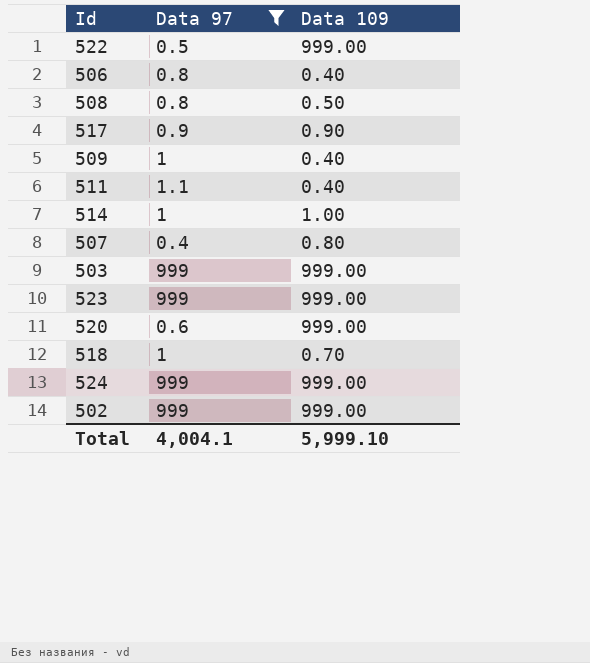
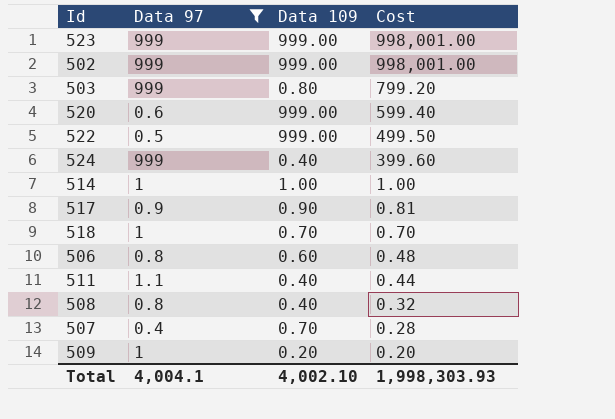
row order: none -> Cost descending
column Cost | formula: none -> [Data 97] * [Data 109]
503 | Data 109: 999.00 -> 0.80
524 | Data 109: 999.00 -> 0.40
506 | Data 109: 0.40 -> 0.60
508 | Data 109: 0.50 -> 0.40
507 | Data 109: 0.80 -> 0.70
509 | Data 109: 0.40 -> 0.20
Total | Data 109: 5,999.10 -> 4,002.10

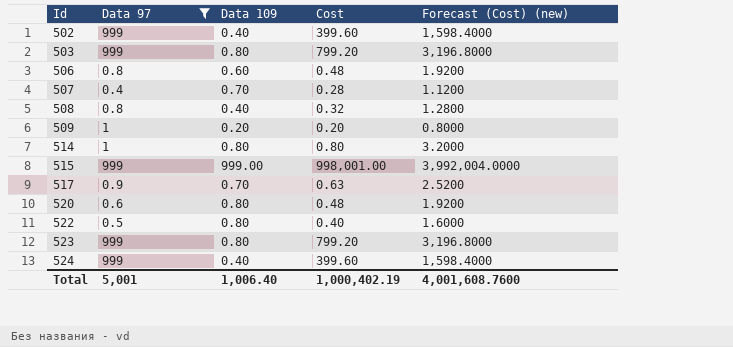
row order: Cost descending -> Id ascending
column Forecast (Cost) (new) | formula: none -> [Cost] * 4
row 518: 1 | 0.70 | 0.70 -> none
row 511: 1.1 | 0.40 | 0.44 -> none
502 | Data 109: 999.00 -> 0.40
502 | Cost: 998,001.00 -> 399.60
514 | Data 109: 1.00 -> 0.80
514 | Cost: 1.00 -> 0.80
row 515: none -> 999 | 999.00 | 998,001.00 | 3,992,004.0000
517 | Data 109: 0.90 -> 0.70
517 | Cost: 0.81 -> 0.63
520 | Data 109: 999.00 -> 0.80
520 | Cost: 599.40 -> 0.48
522 | Data 109: 999.00 -> 0.80
522 | Cost: 499.50 -> 0.40
523 | Data 109: 999.00 -> 0.80
523 | Cost: 998,001.00 -> 799.20
Total | Data 97: 4,004.1 -> 5,001
Total | Data 109: 4,002.10 -> 1,006.40
Total | Cost: 1,998,303.93 -> 1,000,402.19

